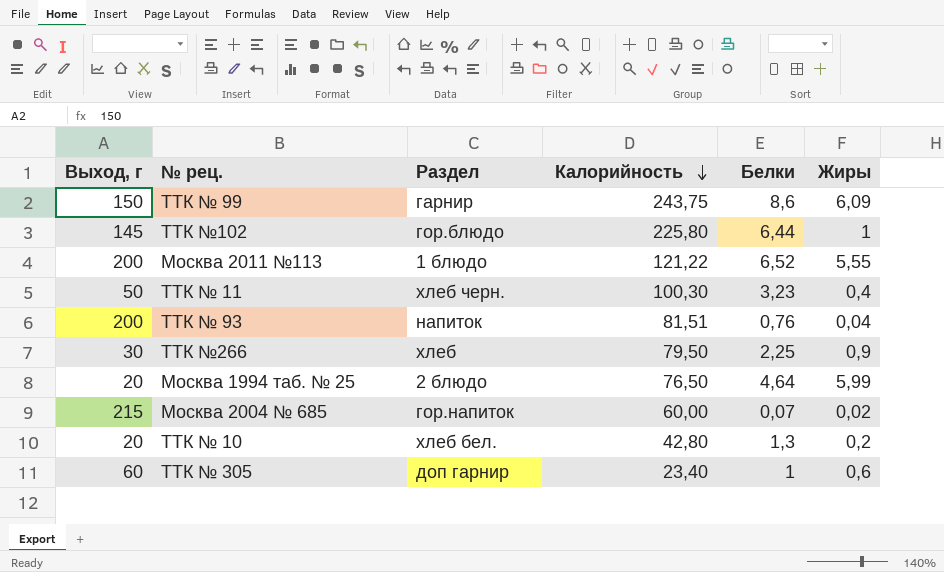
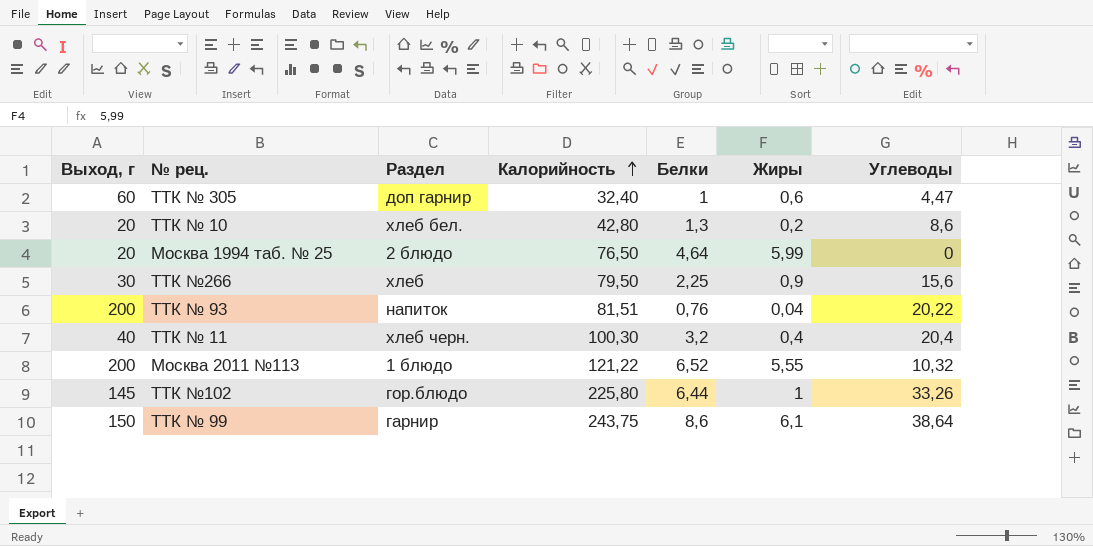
row order: Калорийность descending -> Калорийность ascending
column Углеводы | position: none -> 7
row Москва 2004 № 685: 215 | гор.напиток | 60,00 | 0,07 | 0,02 -> none
ТТК № 305 | Калорийность: 23,40 -> 32,40
ТТК № 11 | Выход, г: 50 -> 40
ТТК № 11 | Белки: 3,23 -> 3,2
ТТК № 99 | Жиры: 6,09 -> 6,1

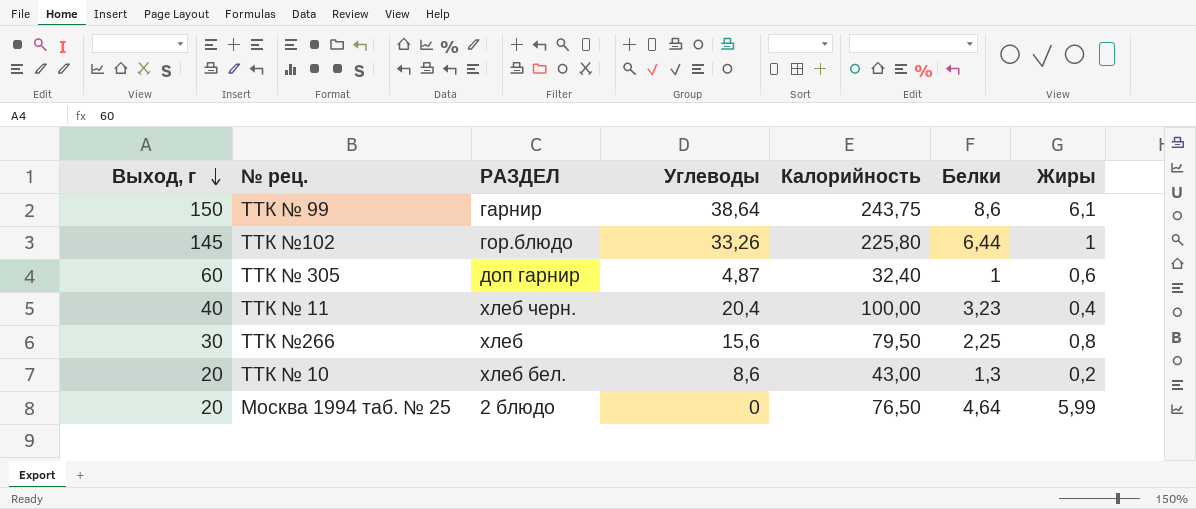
row order: Калорийность ascending -> Выход, г descending
column name: Раздел -> РАЗДЕЛ
column Углеводы | position: 7 -> 4
row ТТК № 93: 200 | напиток | 81,51 | 0,76 | 0,04 | 20,22 -> none
row Москва 2011 №113: 200 | 1 блюдо | 121,22 | 6,52 | 5,55 | 10,32 -> none
ТТК № 305 | Углеводы: 4,47 -> 4,87
ТТК № 11 | Калорийность: 100,30 -> 100,00
ТТК № 11 | Белки: 3,2 -> 3,23
ТТК №266 | Жиры: 0,9 -> 0,8
ТТК № 10 | Калорийность: 42,80 -> 43,00

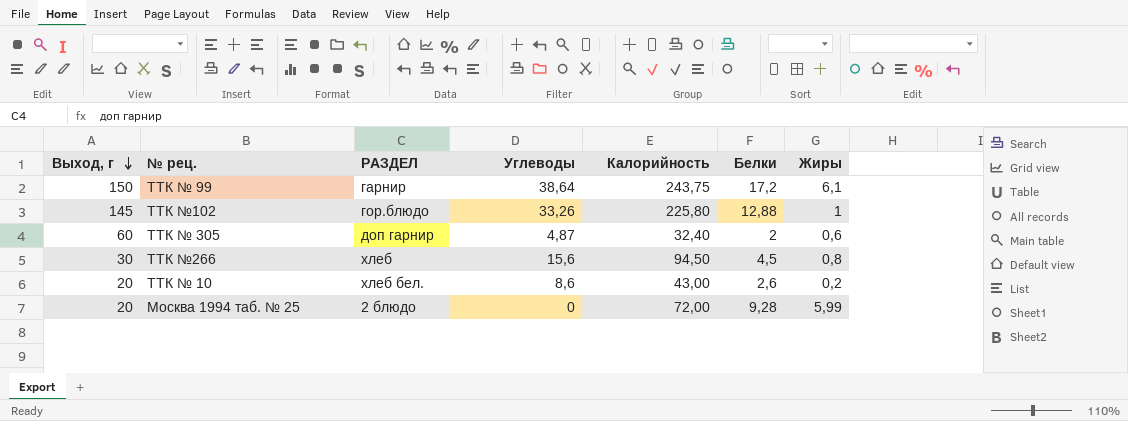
row ТТК № 11: 40 | хлеб черн. | 20,4 | 100,00 | 3,23 | 0,4 -> none
ТТК № 99 | Белки: 8,6 -> 17,2
ТТК №102 | Белки: 6,44 -> 12,88
ТТК № 305 | Белки: 1 -> 2
ТТК №266 | Калорийность: 79,50 -> 94,50
ТТК №266 | Белки: 2,25 -> 4,5
ТТК № 10 | Белки: 1,3 -> 2,6
Москва 1994 таб. № 25 | Калорийность: 76,50 -> 72,00
Москва 1994 таб. № 25 | Белки: 4,64 -> 9,28

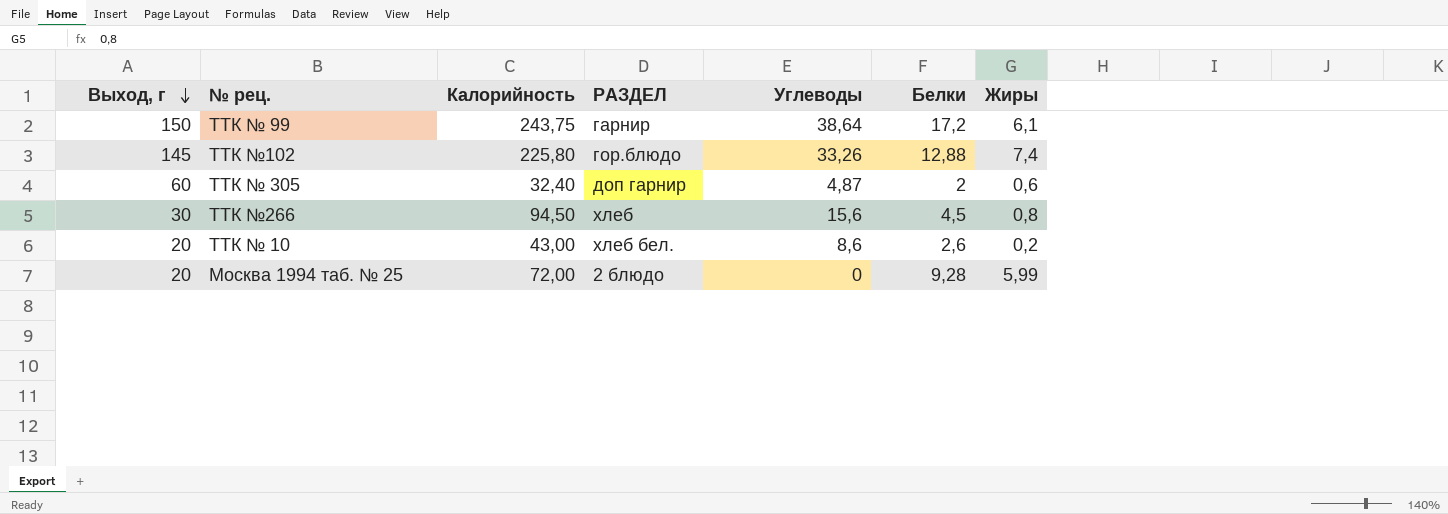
column Калорийность | position: 5 -> 3
ТТК №102 | Жиры: 1 -> 7,4

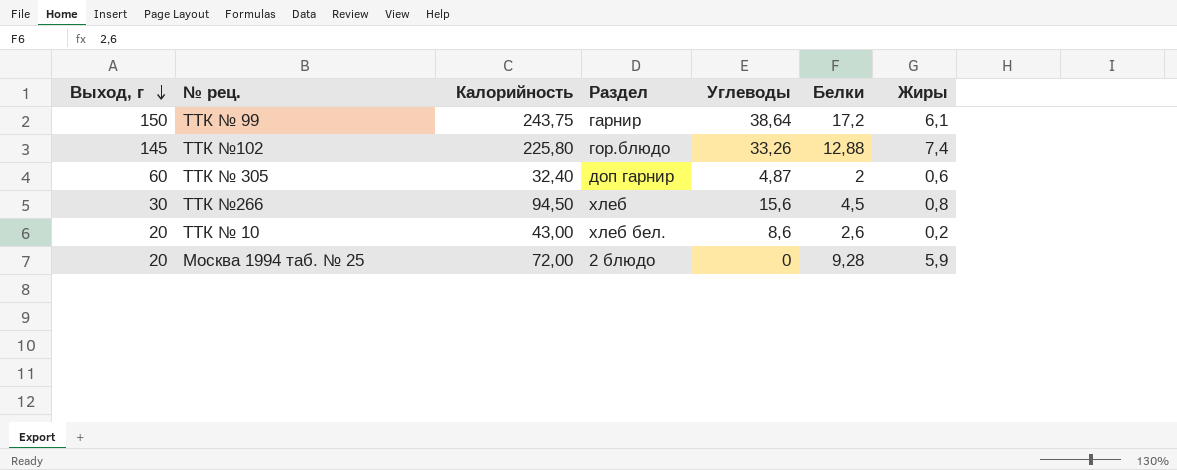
column name: РАЗДЕЛ -> Раздел
Москва 1994 таб. № 25 | Жиры: 5,99 -> 5,9

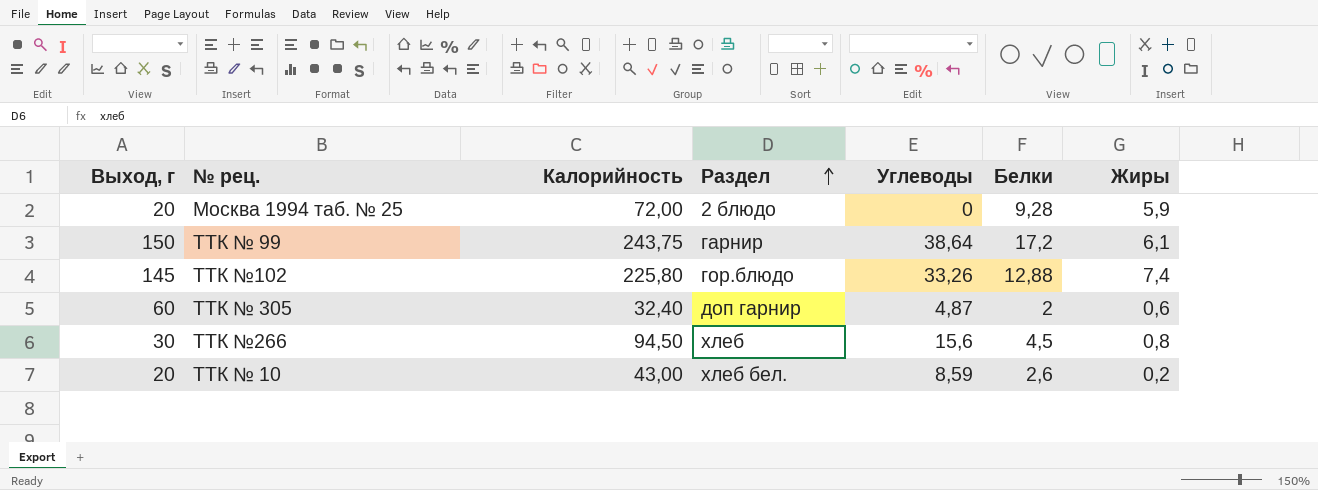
row order: Выход, г descending -> Раздел ascending
ТТК № 10 | Углеводы: 8,6 -> 8,59

